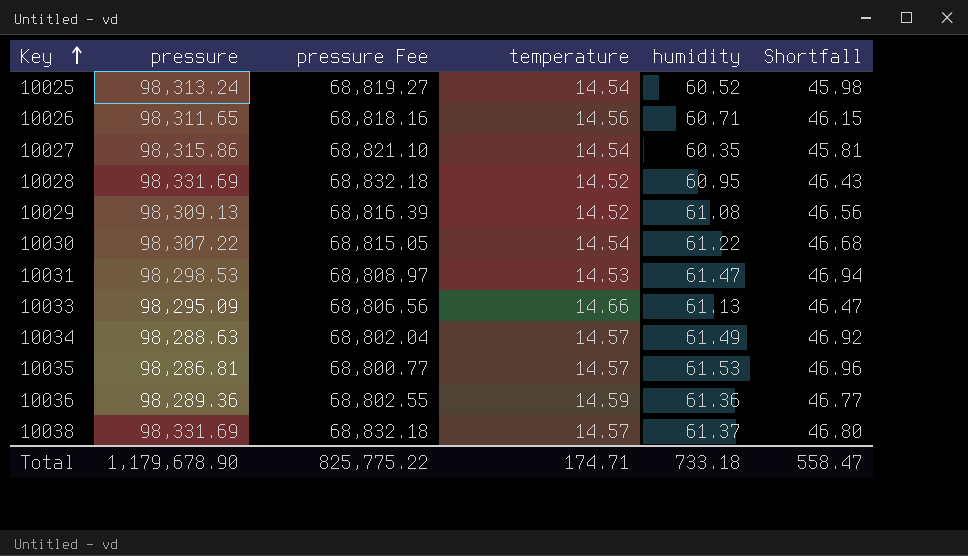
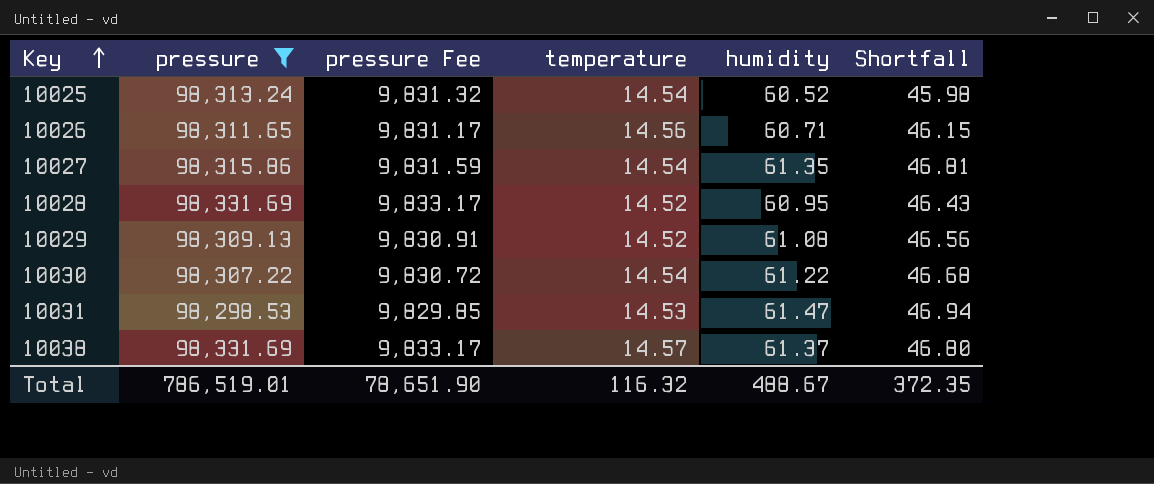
filter: none -> pressure >= 98,298.53
column pressure Fee | formula: [pressure] * 0.7 -> [pressure] * 0.1
10027 | humidity: 60.35 -> 61.35
10027 | Shortfall: 45.81 -> 46.81
Total | pressure: 1,179,678.90 -> 786,519.01
Total | pressure Fee: 825,775.22 -> 78,651.90
Total | temperature: 174.71 -> 116.32
Total | humidity: 733.18 -> 488.67
Total | Shortfall: 558.47 -> 372.35

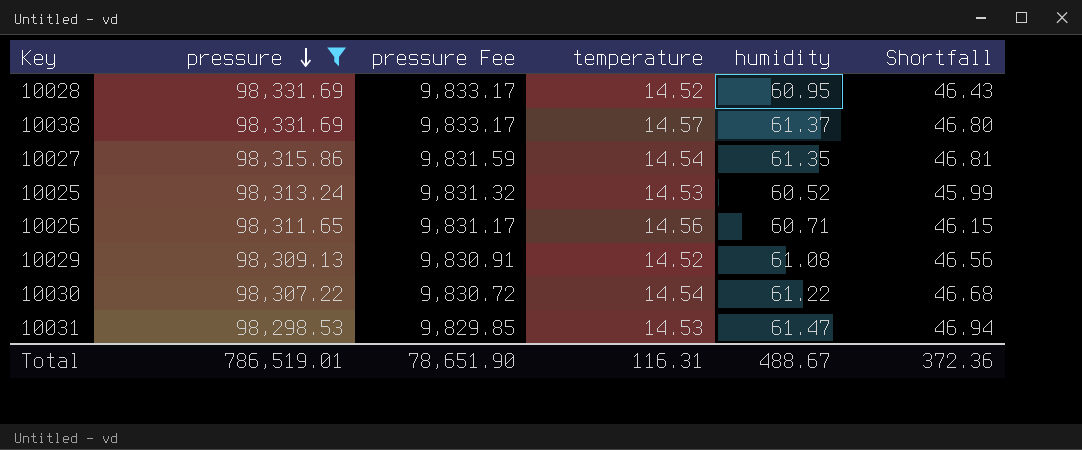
row order: Key ascending -> pressure descending
10025 | temperature: 14.54 -> 14.53
10025 | Shortfall: 45.98 -> 45.99
Total | temperature: 116.32 -> 116.31
Total | Shortfall: 372.35 -> 372.36

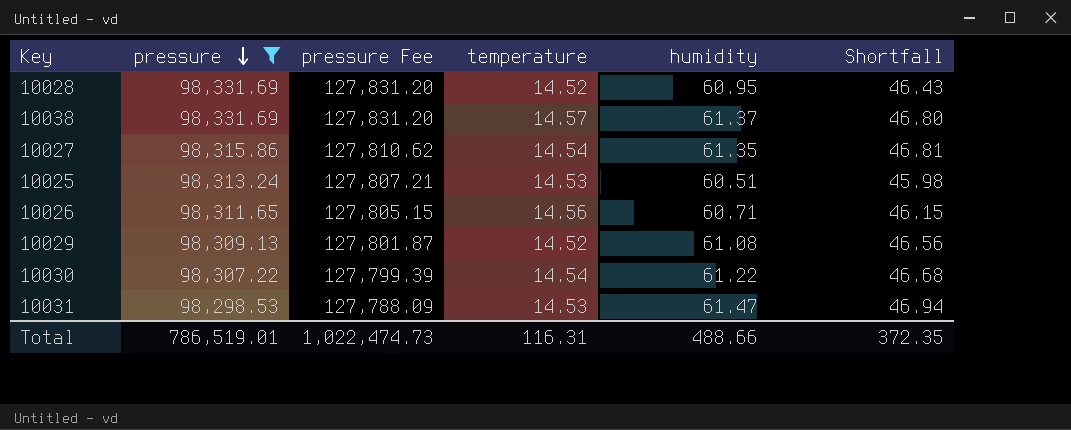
column pressure Fee | formula: [pressure] * 0.1 -> [pressure] * 1.3
10025 | humidity: 60.52 -> 60.51
10025 | Shortfall: 45.99 -> 45.98
Total | pressure Fee: 78,651.90 -> 1,022,474.73
Total | humidity: 488.67 -> 488.66
Total | Shortfall: 372.36 -> 372.35

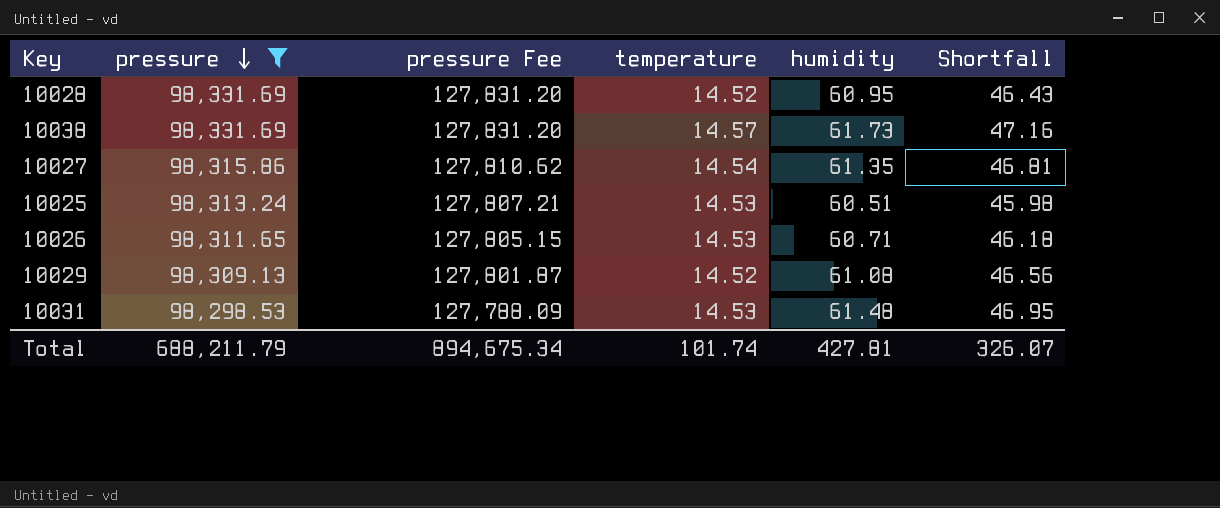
row 10030: 98,307.22 | 127,799.39 | 14.54 | 61.22 | 46.68 -> none
10038 | humidity: 61.37 -> 61.73
10038 | Shortfall: 46.80 -> 47.16
10026 | temperature: 14.56 -> 14.53
10026 | Shortfall: 46.15 -> 46.18
10031 | humidity: 61.47 -> 61.48
10031 | Shortfall: 46.94 -> 46.95
Total | pressure: 786,519.01 -> 688,211.79
Total | pressure Fee: 1,022,474.73 -> 894,675.34
Total | temperature: 116.31 -> 101.74
Total | humidity: 488.66 -> 427.81
Total | Shortfall: 372.35 -> 326.07

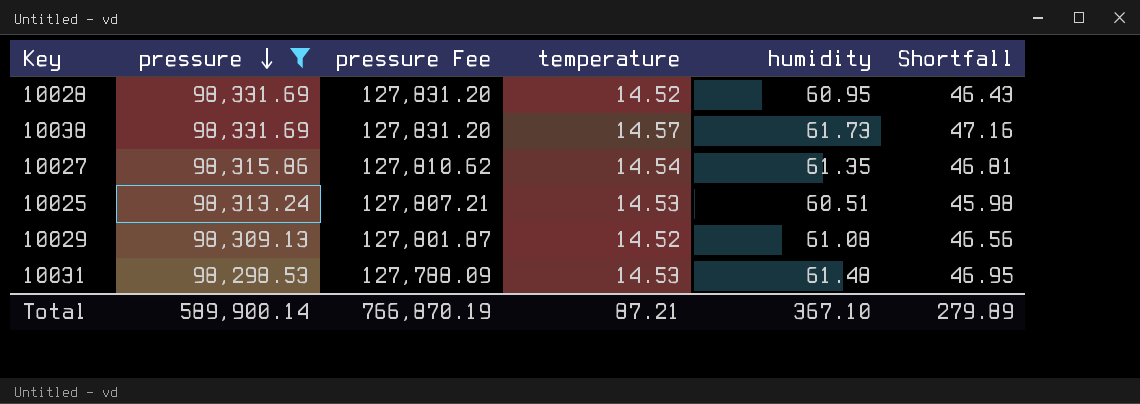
row 10026: 98,311.65 | 127,805.15 | 14.53 | 60.71 | 46.18 -> none
Total | pressure: 688,211.79 -> 589,900.14
Total | pressure Fee: 894,675.34 -> 766,870.19
Total | temperature: 101.74 -> 87.21
Total | humidity: 427.81 -> 367.10
Total | Shortfall: 326.07 -> 279.89

